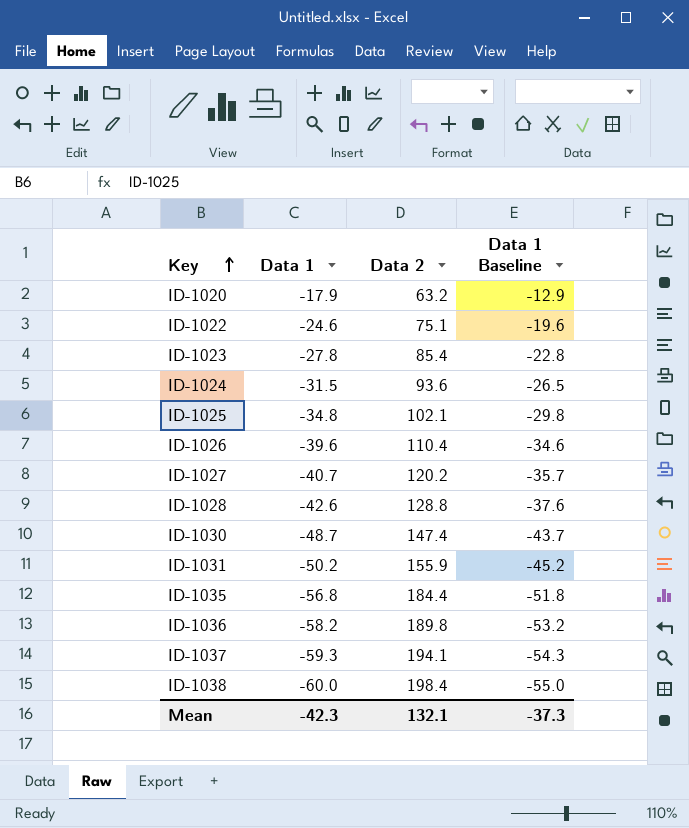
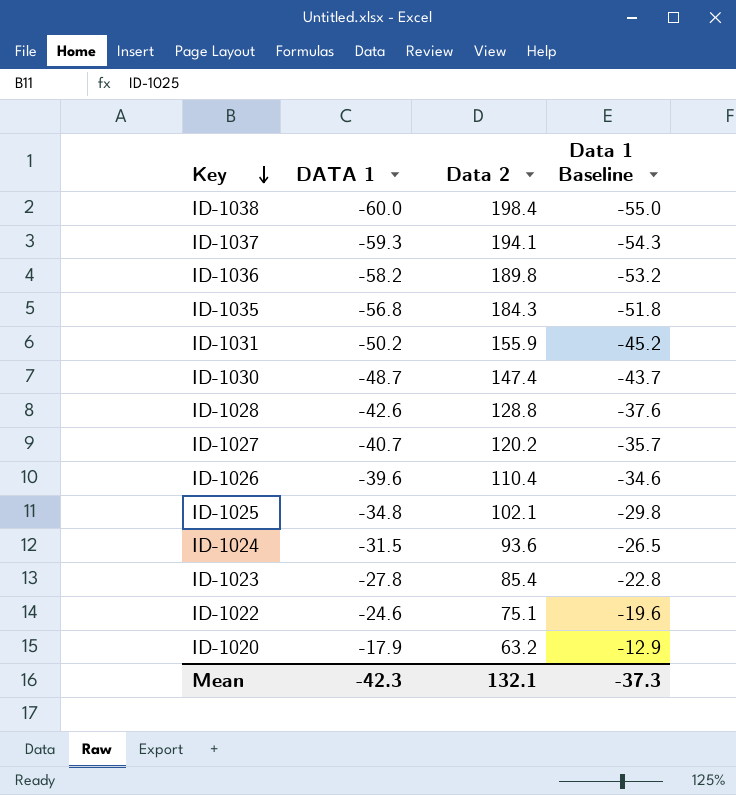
row order: Key ascending -> Key descending
column name: Data 1 -> DATA 1
ID-1035 | Data 2: 184.4 -> 184.3

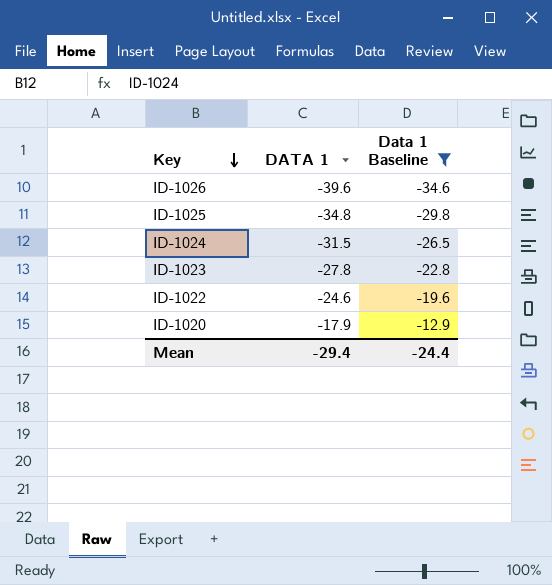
filter: none -> Data 1 Baseline >= -34.6
column Data 2 | position: 3 -> none
Mean | DATA 1: -42.3 -> -29.4
Mean | Data 1 Baseline: -37.3 -> -24.4

